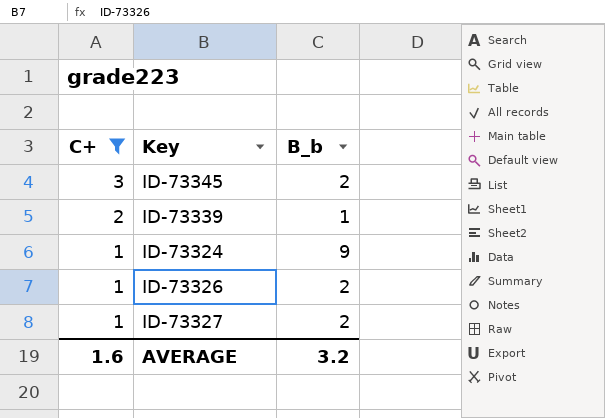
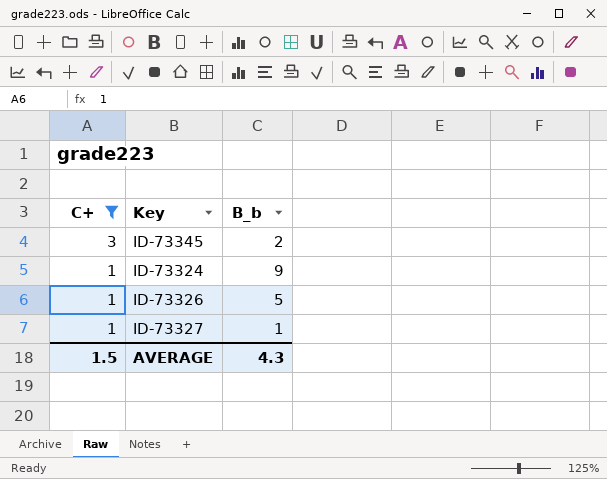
row ID-73339: 2 | 1 -> none
ID-73326 | B_b: 2 -> 5
ID-73327 | B_b: 2 -> 1
AVERAGE | C+: 1.6 -> 1.5
AVERAGE | B_b: 3.2 -> 4.3

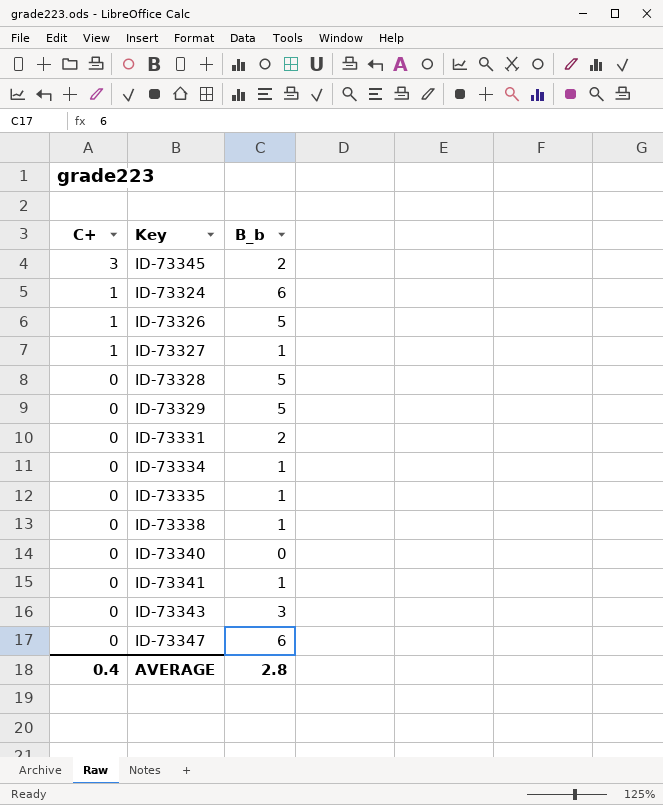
filter: C+ != 0 -> none
ID-73324 | B_b: 9 -> 6
AVERAGE | C+: 1.5 -> 0.4
AVERAGE | B_b: 4.3 -> 2.8

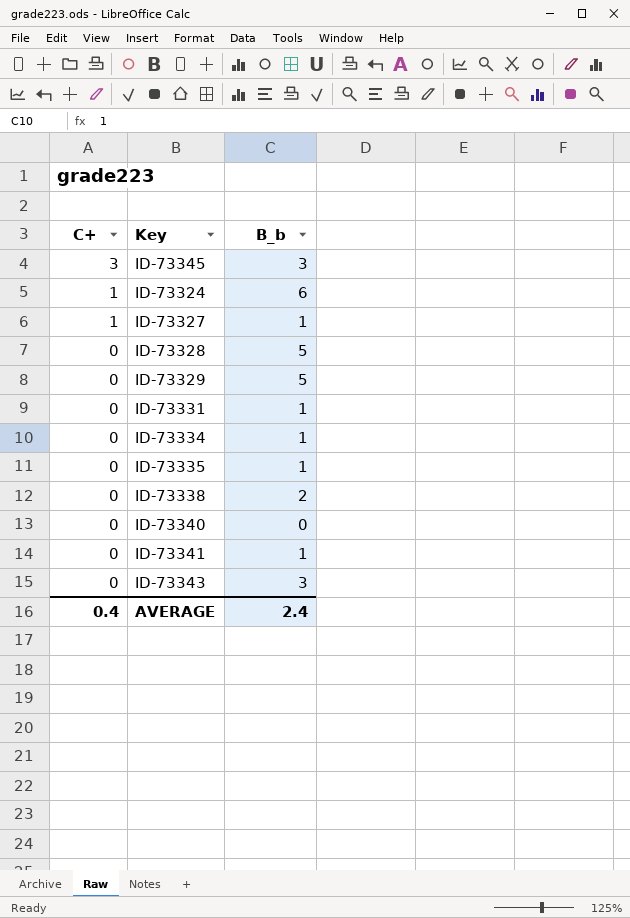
row ID-73326: 1 | 5 -> none
row ID-73347: 0 | 6 -> none
ID-73345 | B_b: 2 -> 3
ID-73331 | B_b: 2 -> 1
ID-73338 | B_b: 1 -> 2
AVERAGE | B_b: 2.8 -> 2.4

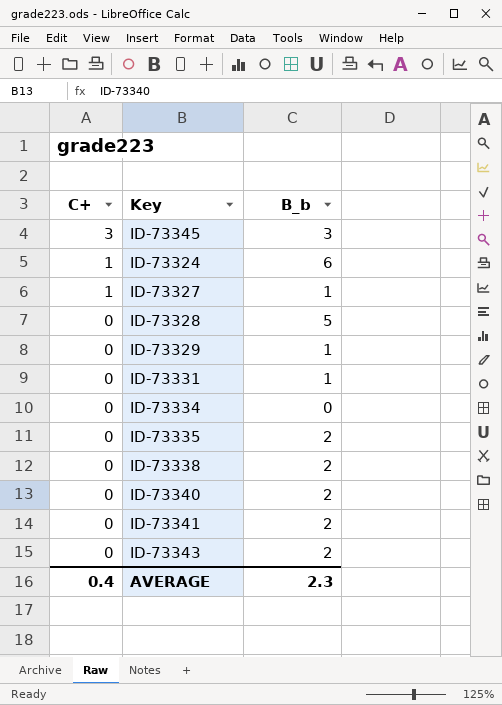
ID-73329 | B_b: 5 -> 1
ID-73334 | B_b: 1 -> 0
ID-73335 | B_b: 1 -> 2
ID-73340 | B_b: 0 -> 2
ID-73341 | B_b: 1 -> 2
ID-73343 | B_b: 3 -> 2
AVERAGE | B_b: 2.4 -> 2.3

